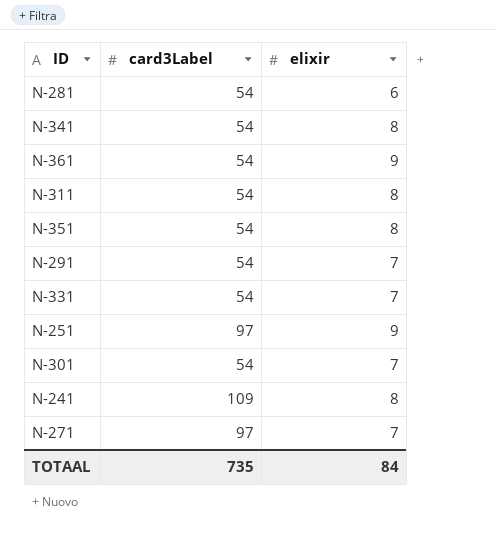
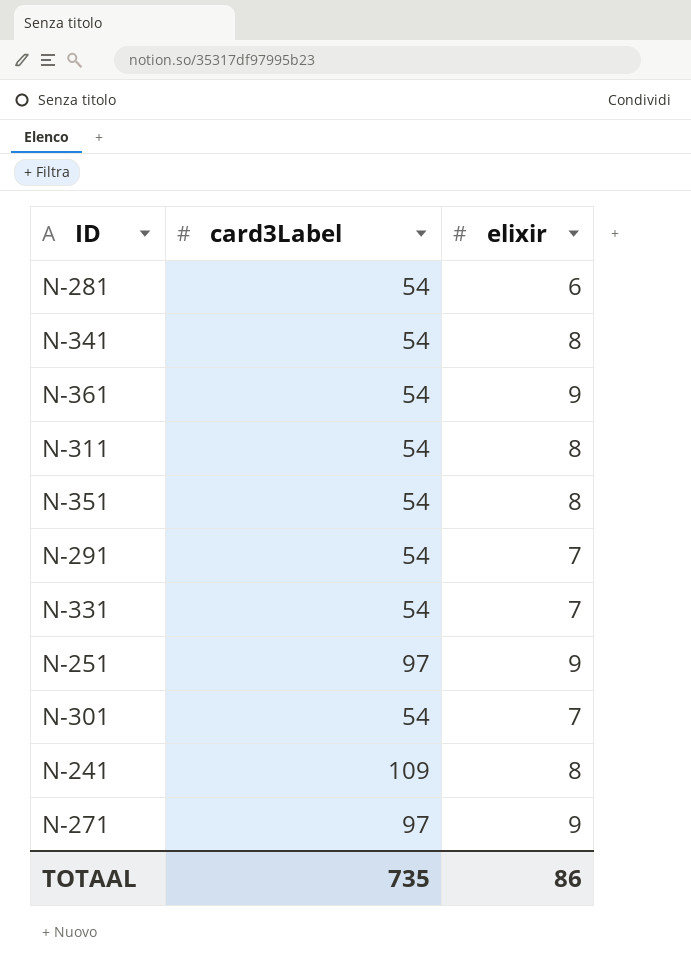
N-271 | elixir: 7 -> 9
TOTAAL | elixir: 84 -> 86

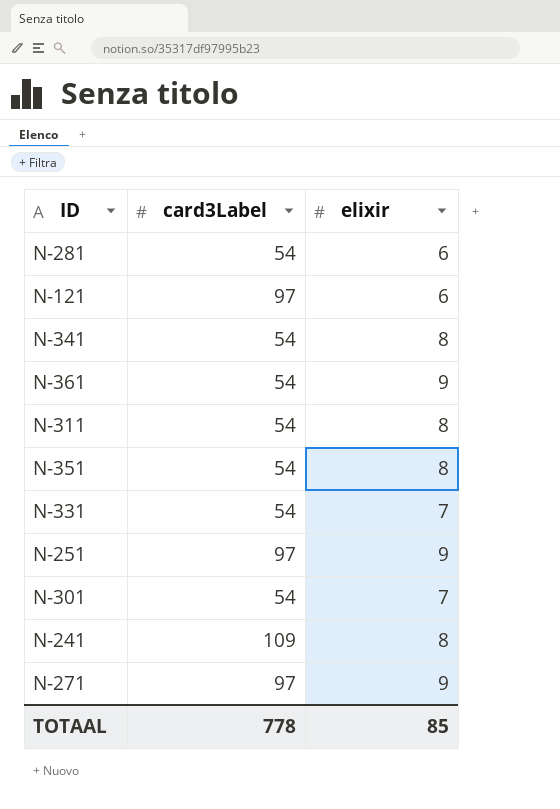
row N-291: 54 | 7 -> none
row N-121: none -> 97 | 6
TOTAAL | card3Label: 735 -> 778
TOTAAL | elixir: 86 -> 85

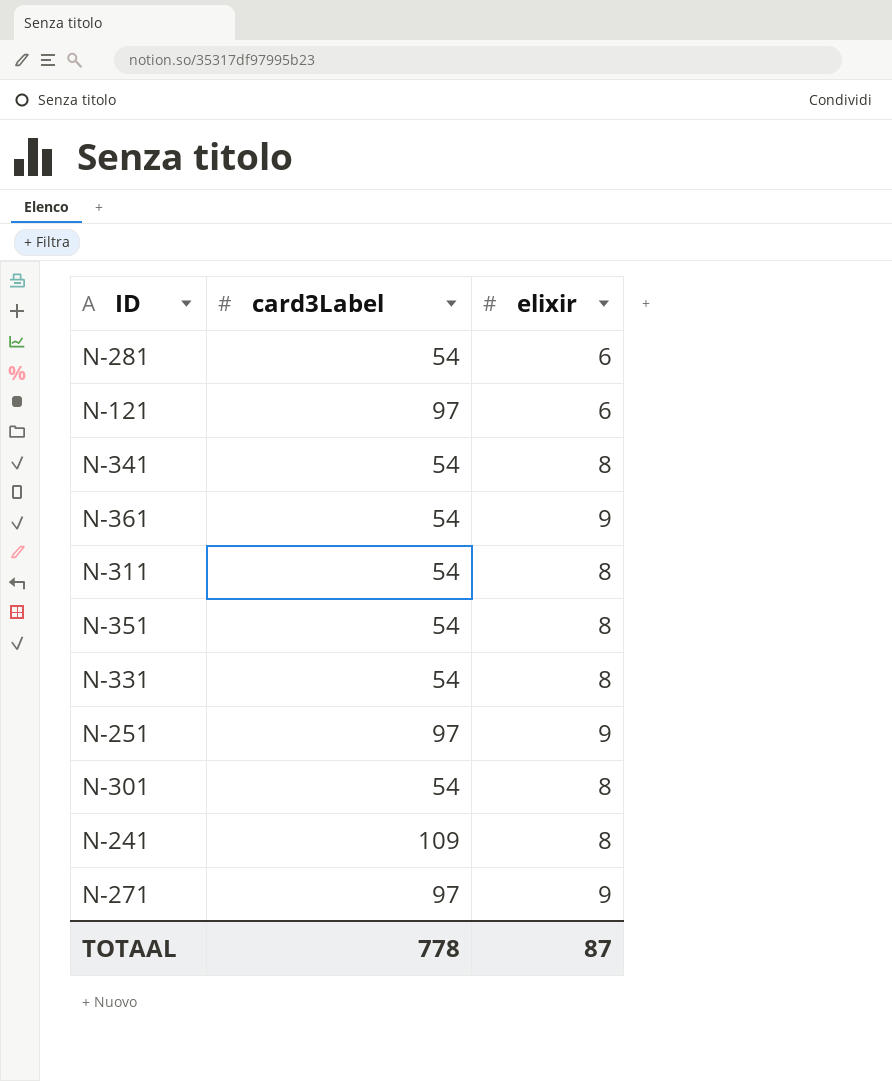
N-331 | elixir: 7 -> 8
N-301 | elixir: 7 -> 8
TOTAAL | elixir: 85 -> 87

